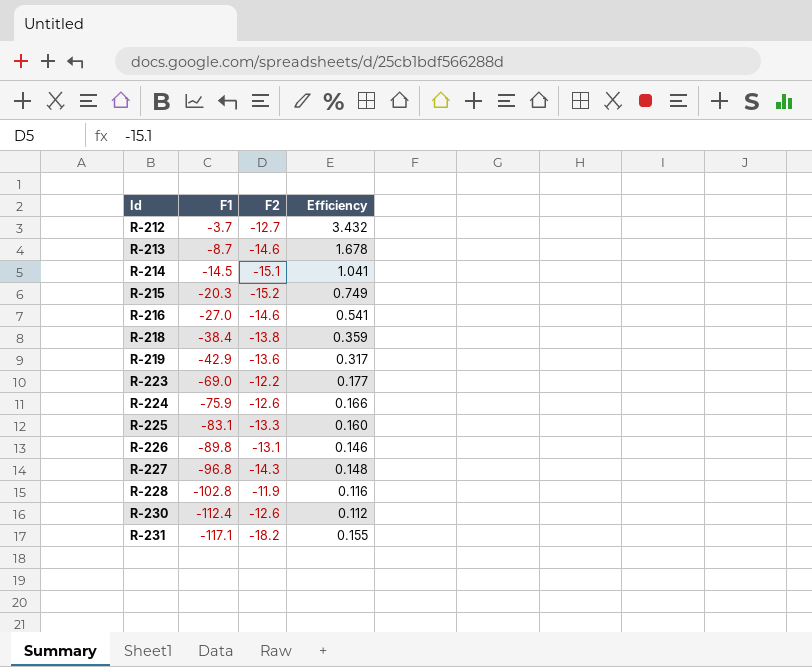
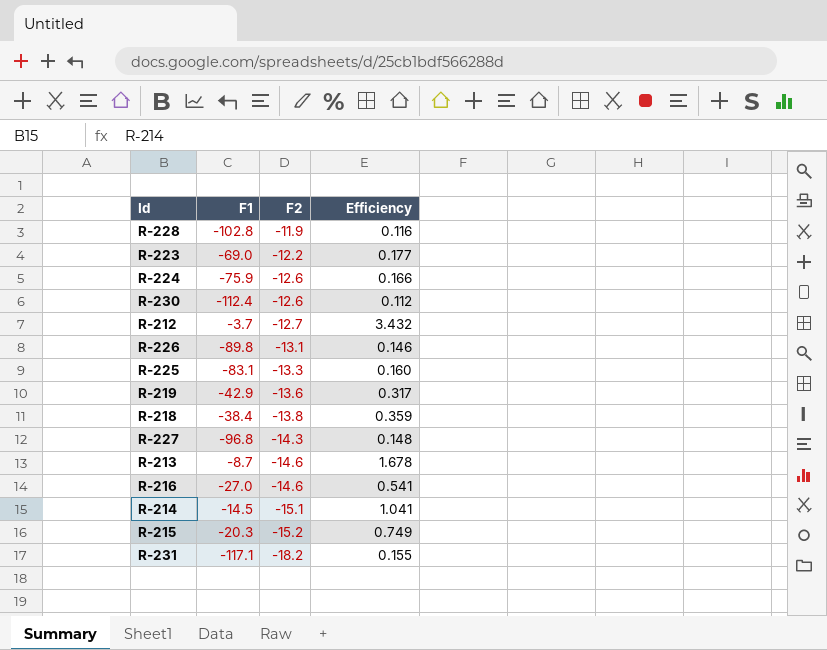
row order: Id ascending -> F2 descending

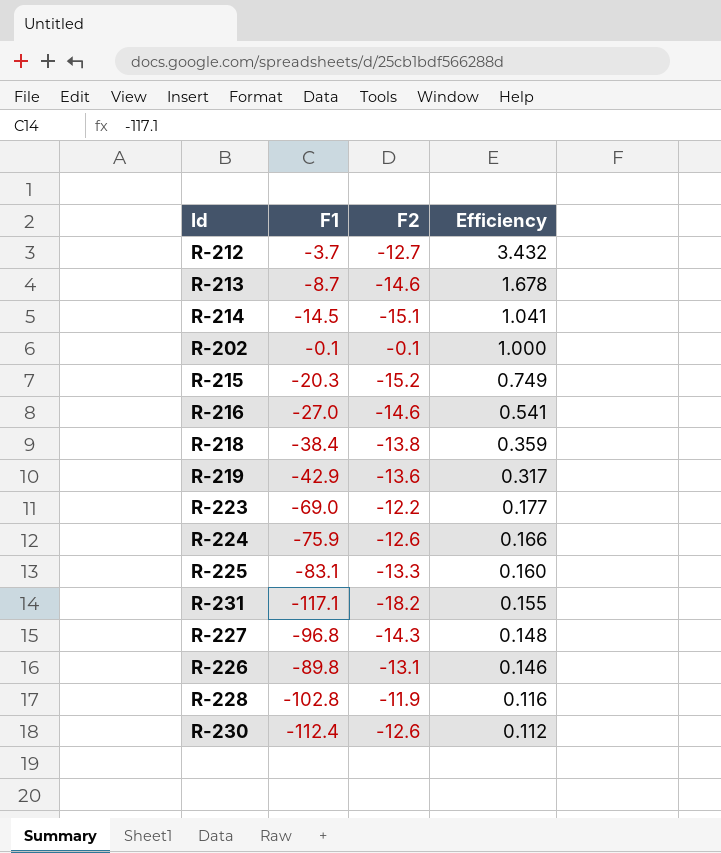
row order: F2 descending -> Efficiency descending
row R-202: none -> -0.1 | -0.1 | 1.000

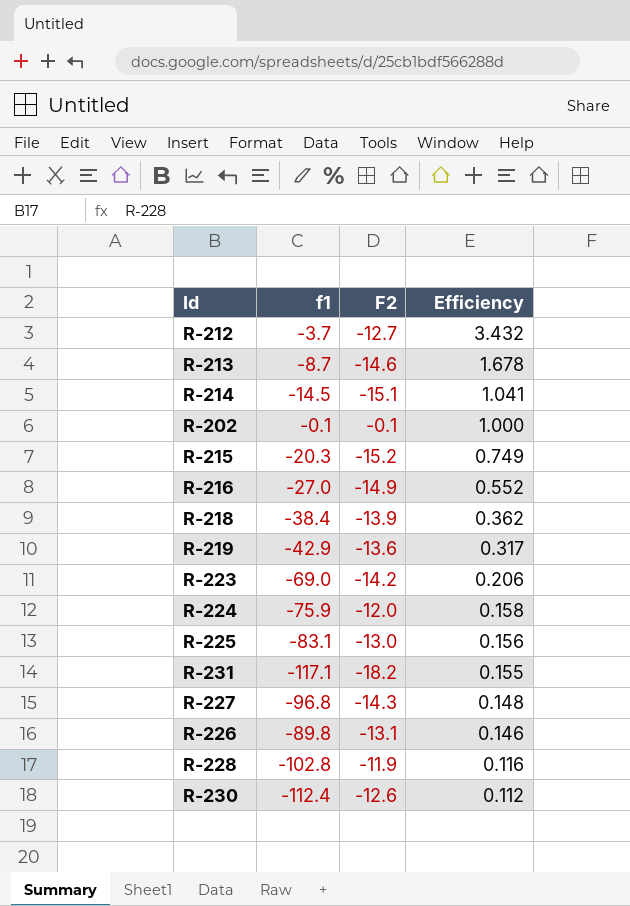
column name: F1 -> f1
R-216 | F2: -14.6 -> -14.9
R-216 | Efficiency: 0.541 -> 0.552
R-218 | F2: -13.8 -> -13.9
R-218 | Efficiency: 0.359 -> 0.362
R-223 | F2: -12.2 -> -14.2
R-223 | Efficiency: 0.177 -> 0.206
R-224 | F2: -12.6 -> -12.0
R-224 | Efficiency: 0.166 -> 0.158
R-225 | F2: -13.3 -> -13.0
R-225 | Efficiency: 0.160 -> 0.156

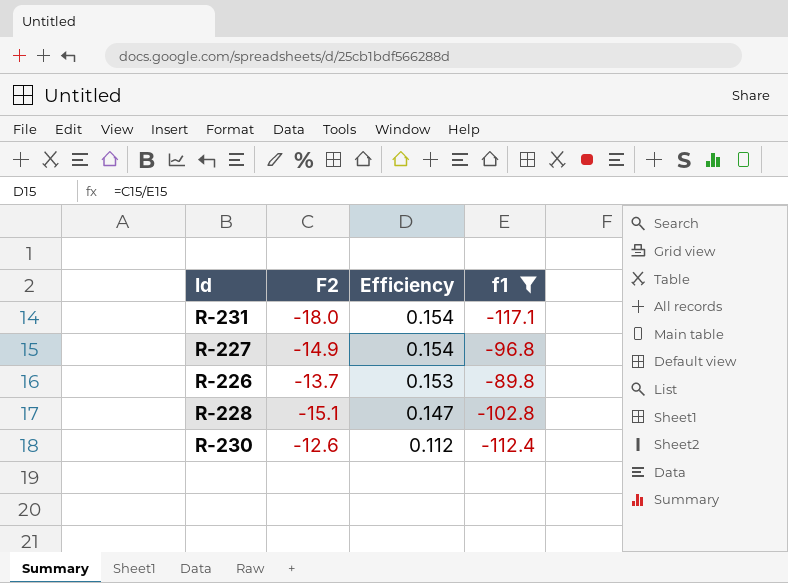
filter: none -> f1 <= -89.8
column f1 | position: 2 -> 4
R-231 | F2: -18.2 -> -18.0
R-231 | Efficiency: 0.155 -> 0.154
R-227 | F2: -14.3 -> -14.9
R-227 | Efficiency: 0.148 -> 0.154
R-226 | F2: -13.1 -> -13.7
R-226 | Efficiency: 0.146 -> 0.153
R-228 | F2: -11.9 -> -15.1
R-228 | Efficiency: 0.116 -> 0.147

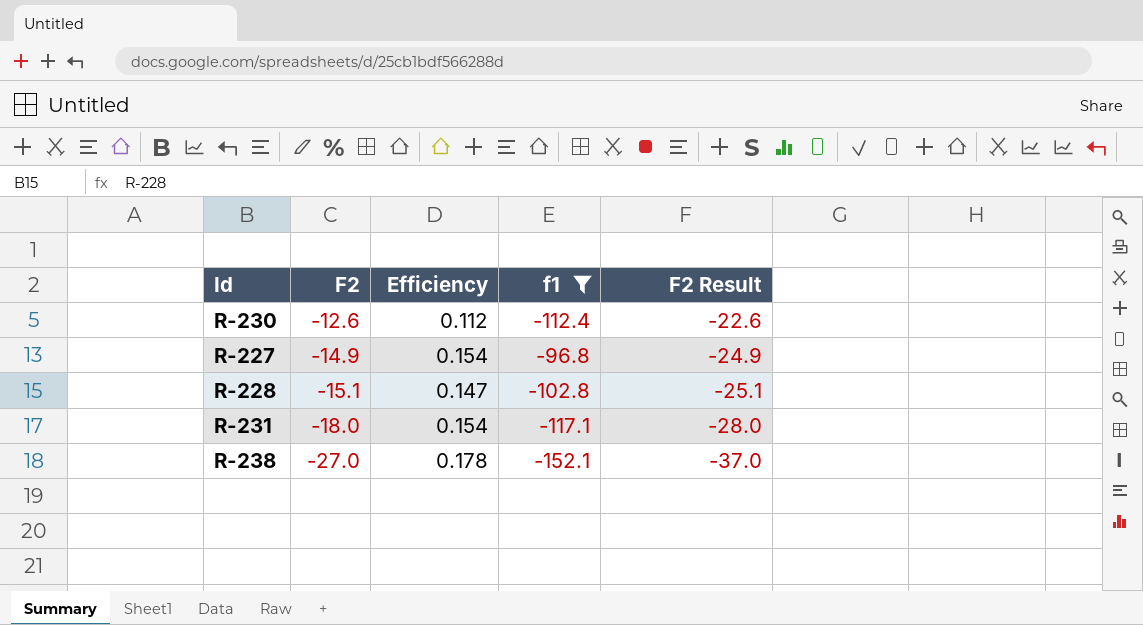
row order: Efficiency descending -> F2 descending
column F2 Result | formula: none -> [F2] - 10
row R-226: -13.7 | 0.153 | -89.8 -> none
row R-238: none -> -27.0 | 0.178 | -152.1 | -37.0

